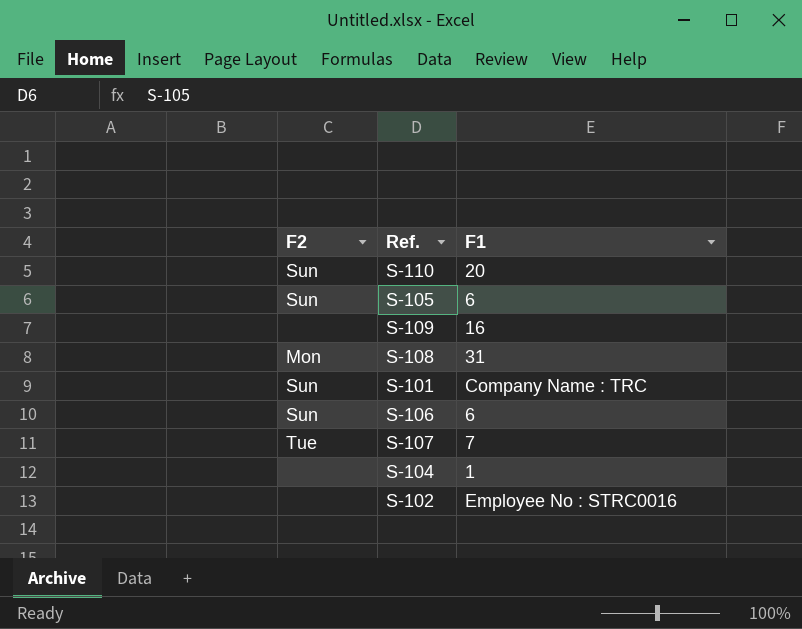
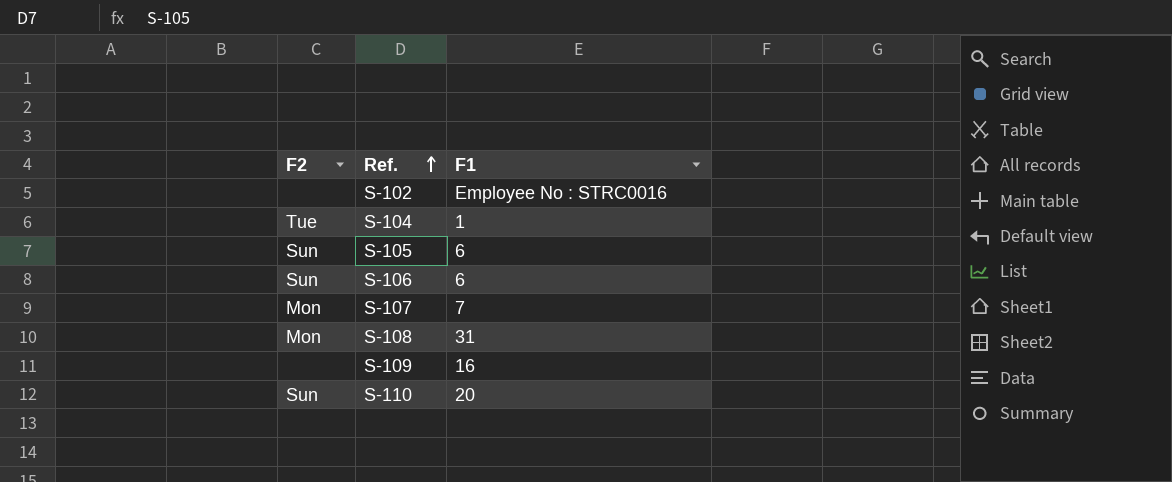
row order: none -> Ref. ascending
row S-101: Sun | Company Name : TRC -> none
S-104 | F2: none -> Tue
S-107 | F2: Tue -> Mon

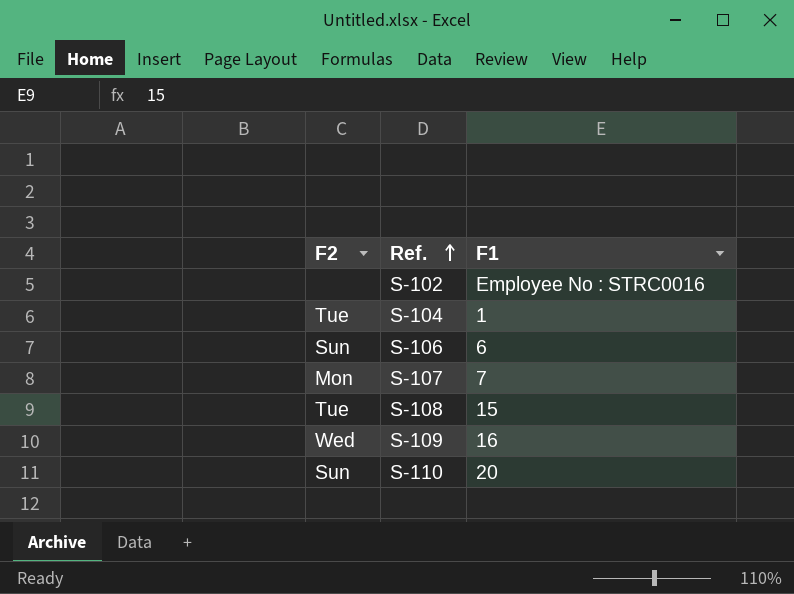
row S-105: Sun | 6 -> none
S-108 | F2: Mon -> Tue
S-108 | F1: 31 -> 15
S-109 | F2: none -> Wed

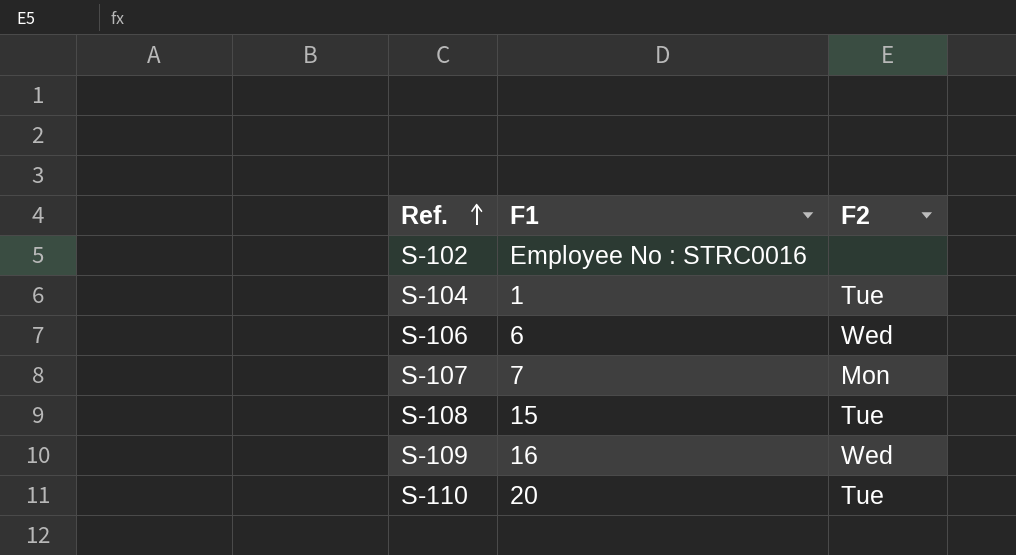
column F2 | position: 1 -> 3
S-106 | F2: Sun -> Wed
S-110 | F2: Sun -> Tue

